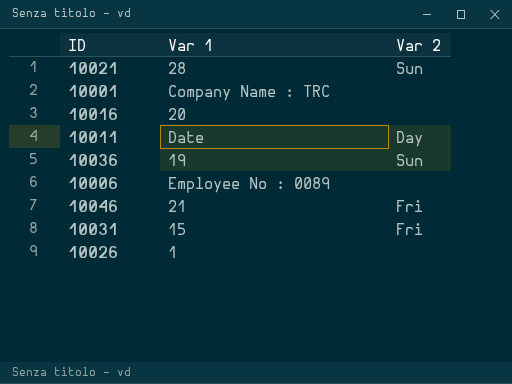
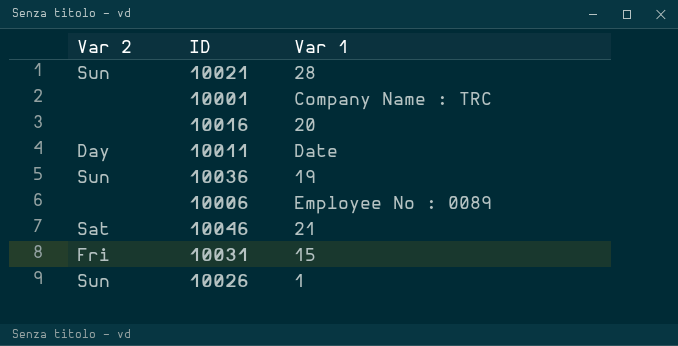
column Var 2 | position: 3 -> 1
10046 | Var 2: Fri -> Sat
10026 | Var 2: none -> Sun

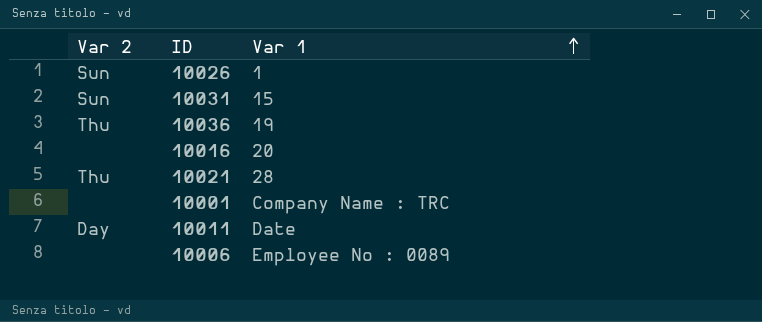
row order: none -> Var 1 ascending
row 10046: Sat | 21 -> none
10031 | Var 2: Fri -> Sun
10036 | Var 2: Sun -> Thu
10021 | Var 2: Sun -> Thu

